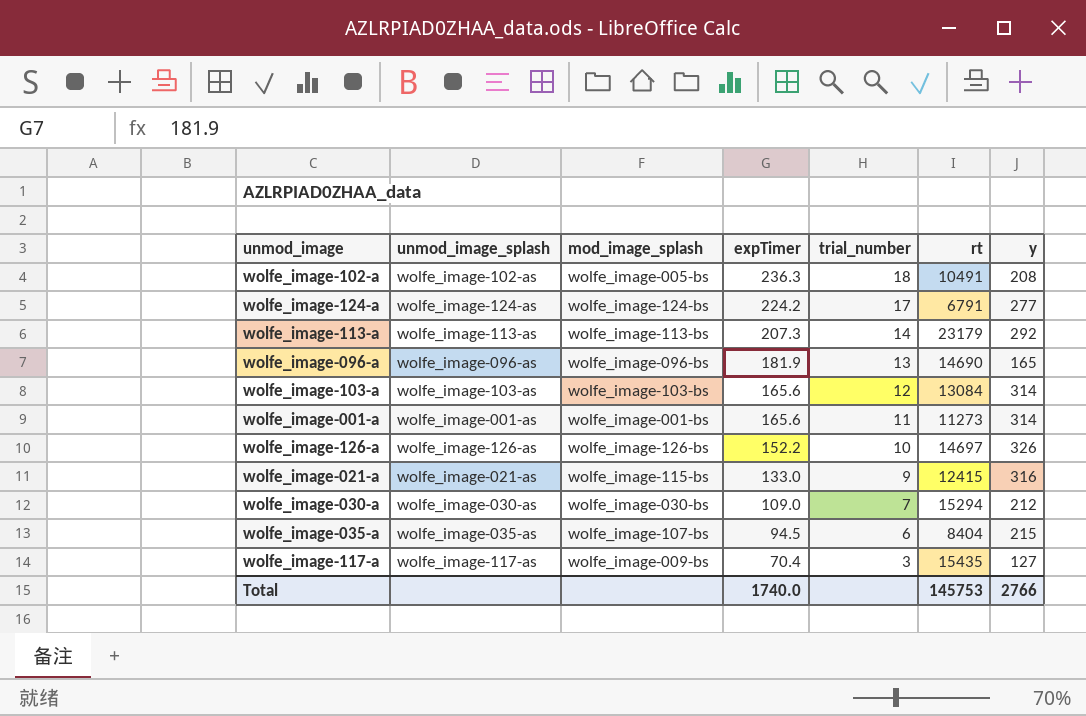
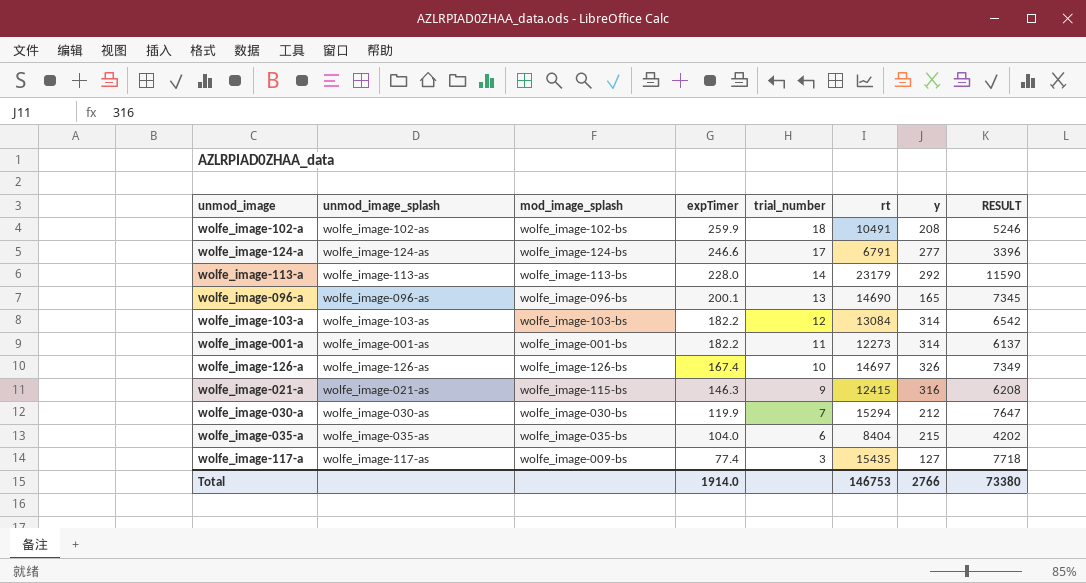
column RESULT | formula: none -> [rt] * 0.5
wolfe_image-102-a | mod_image_splash: wolfe_image-005-bs -> wolfe_image-102-bs
wolfe_image-102-a | expTimer: 236.3 -> 259.9
wolfe_image-124-a | expTimer: 224.2 -> 246.6
wolfe_image-113-a | expTimer: 207.3 -> 228.0
wolfe_image-096-a | expTimer: 181.9 -> 200.1
wolfe_image-103-a | expTimer: 165.6 -> 182.2
wolfe_image-001-a | expTimer: 165.6 -> 182.2
wolfe_image-001-a | rt: 11273 -> 12273
wolfe_image-126-a | expTimer: 152.2 -> 167.4
wolfe_image-021-a | expTimer: 133.0 -> 146.3
wolfe_image-030-a | expTimer: 109.0 -> 119.9
wolfe_image-035-a | mod_image_splash: wolfe_image-107-bs -> wolfe_image-035-bs
wolfe_image-035-a | expTimer: 94.5 -> 104.0
wolfe_image-117-a | expTimer: 70.4 -> 77.4
Total | expTimer: 1740.0 -> 1914.0
Total | rt: 145753 -> 146753

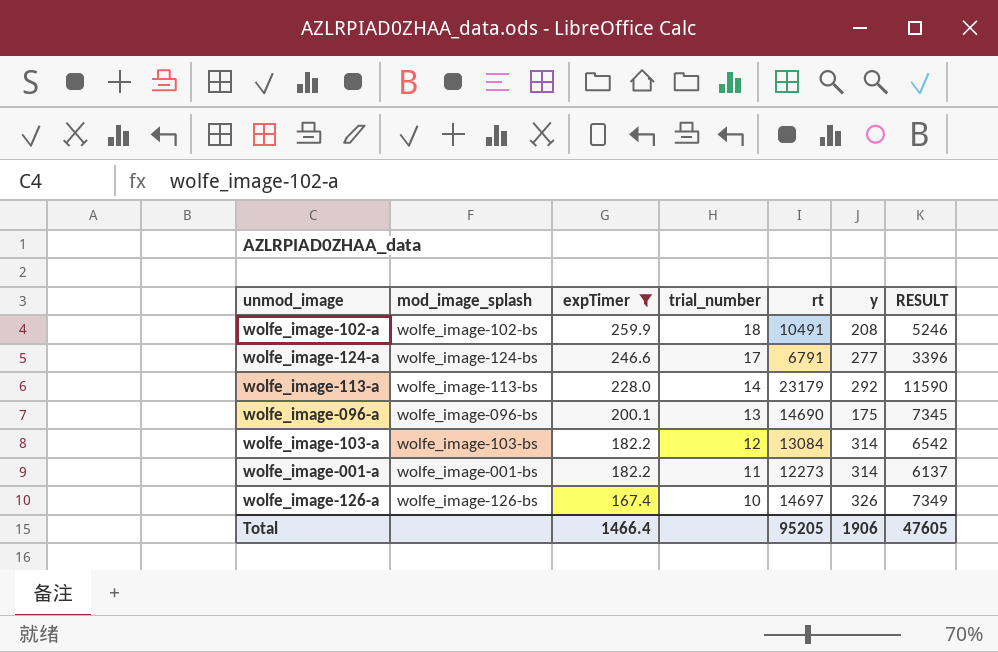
filter: none -> expTimer >= 167.4
column unmod_image_splash | position: 2 -> none
wolfe_image-096-a | y: 165 -> 175
Total | expTimer: 1914.0 -> 1466.4
Total | rt: 146753 -> 95205
Total | y: 2766 -> 1906
Total | RESULT: 73380 -> 47605

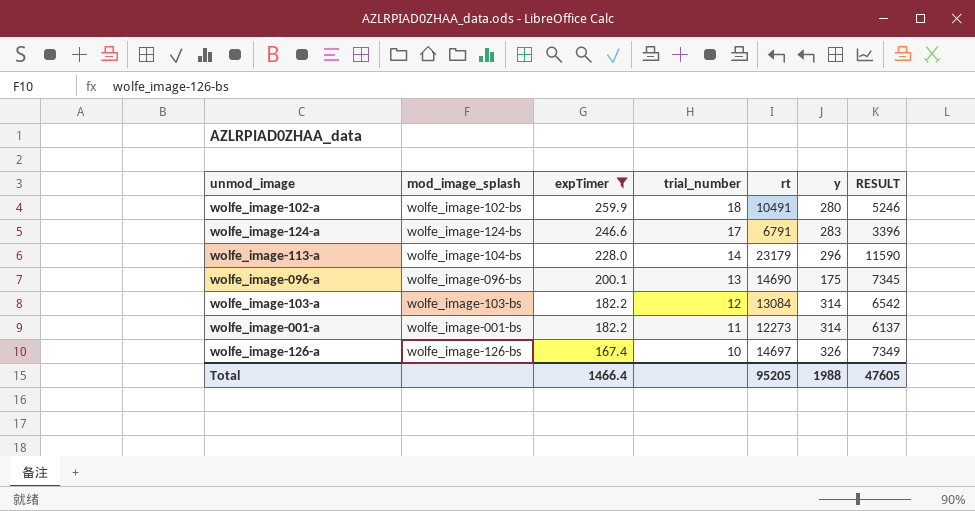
wolfe_image-102-a | y: 208 -> 280
wolfe_image-124-a | y: 277 -> 283
wolfe_image-113-a | mod_image_splash: wolfe_image-113-bs -> wolfe_image-104-bs
wolfe_image-113-a | y: 292 -> 296
Total | y: 1906 -> 1988

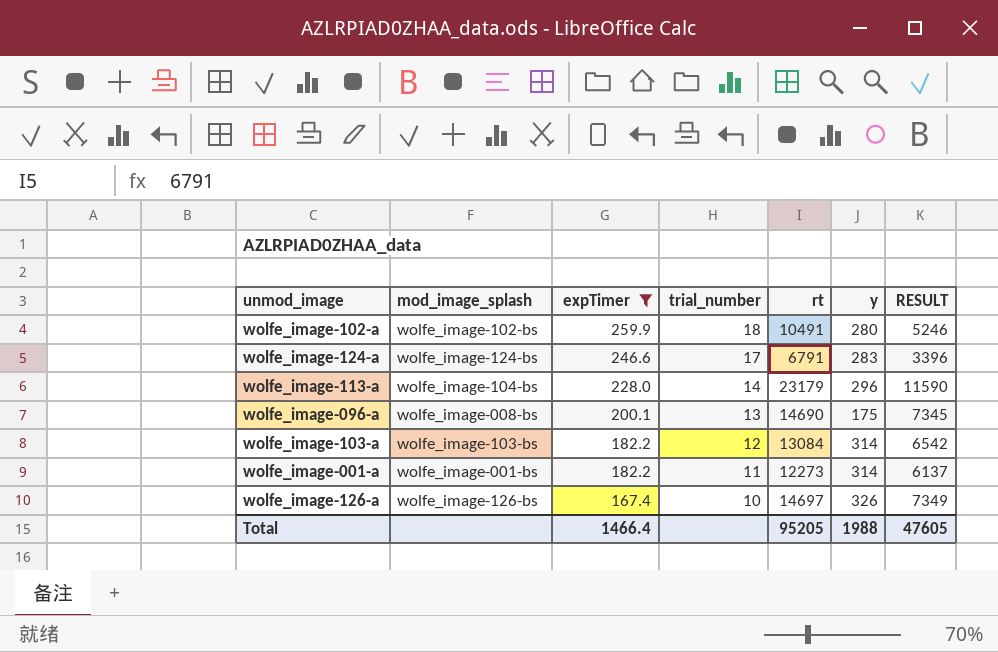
wolfe_image-096-a | mod_image_splash: wolfe_image-096-bs -> wolfe_image-008-bs

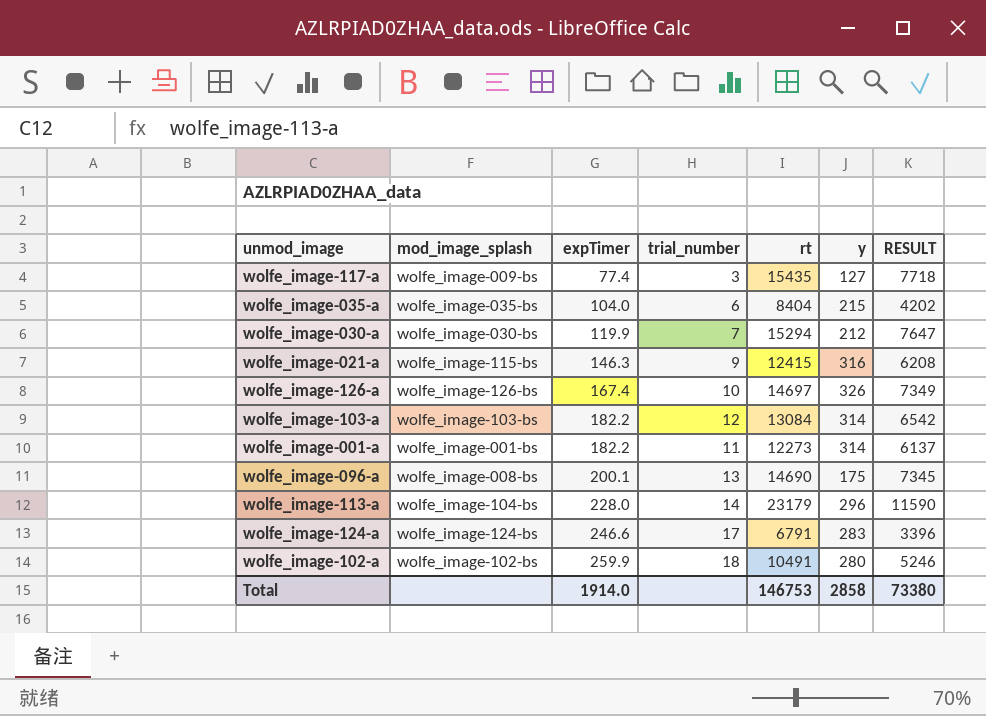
filter: expTimer >= 167.4 -> none
row order: expTimer descending -> expTimer ascending
Total | expTimer: 1466.4 -> 1914.0
Total | rt: 95205 -> 146753
Total | y: 1988 -> 2858
Total | RESULT: 47605 -> 73380

